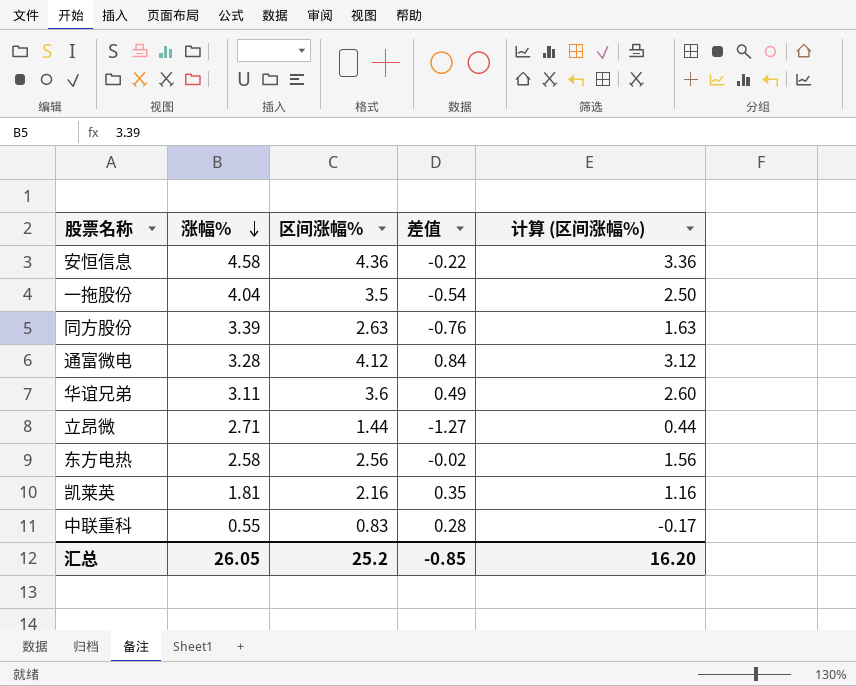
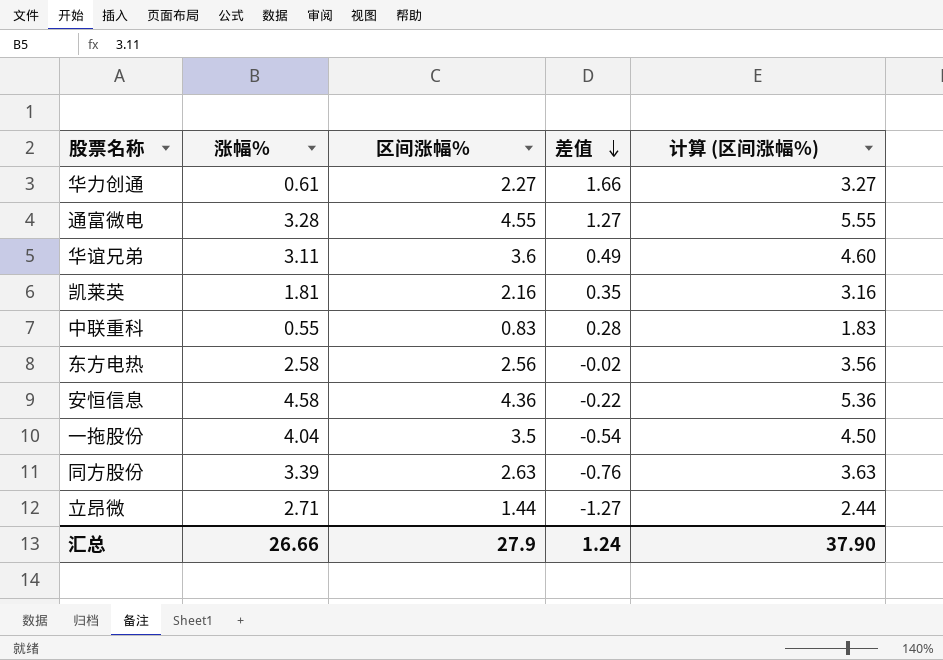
row order: 涨幅% descending -> 差值 descending
column 计算 (区间涨幅%) | formula: [区间涨幅%] - 1 -> [区间涨幅%] + 1
row 华力创通: none -> 0.61 | 2.27 | 1.66 | 3.27
通富微电 | 区间涨幅%: 4.12 -> 4.55
通富微电 | 差值: 0.84 -> 1.27
汇总 | 涨幅%: 26.05 -> 26.66
汇总 | 区间涨幅%: 25.2 -> 27.9
汇总 | 差值: -0.85 -> 1.24
汇总 | 计算 (区间涨幅%): 16.20 -> 37.90

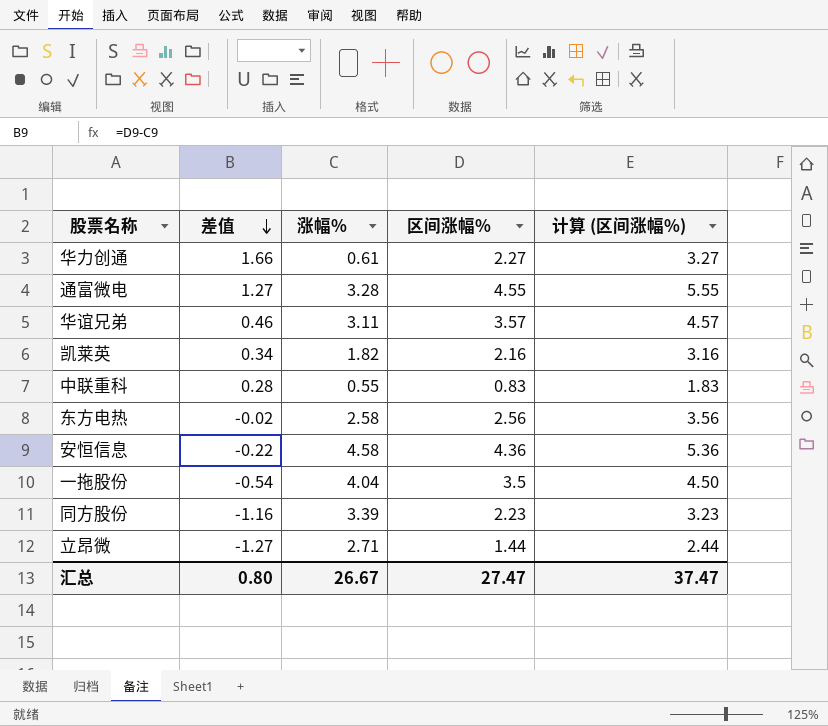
column 差值 | position: 4 -> 2
华谊兄弟 | 差值: 0.49 -> 0.46
华谊兄弟 | 区间涨幅%: 3.6 -> 3.57
华谊兄弟 | 计算 (区间涨幅%): 4.60 -> 4.57
凯莱英 | 差值: 0.35 -> 0.34
凯莱英 | 涨幅%: 1.81 -> 1.82
同方股份 | 差值: -0.76 -> -1.16
同方股份 | 区间涨幅%: 2.63 -> 2.23
同方股份 | 计算 (区间涨幅%): 3.63 -> 3.23
汇总 | 差值: 1.24 -> 0.80
汇总 | 涨幅%: 26.66 -> 26.67
汇总 | 区间涨幅%: 27.9 -> 27.47
汇总 | 计算 (区间涨幅%): 37.90 -> 37.47

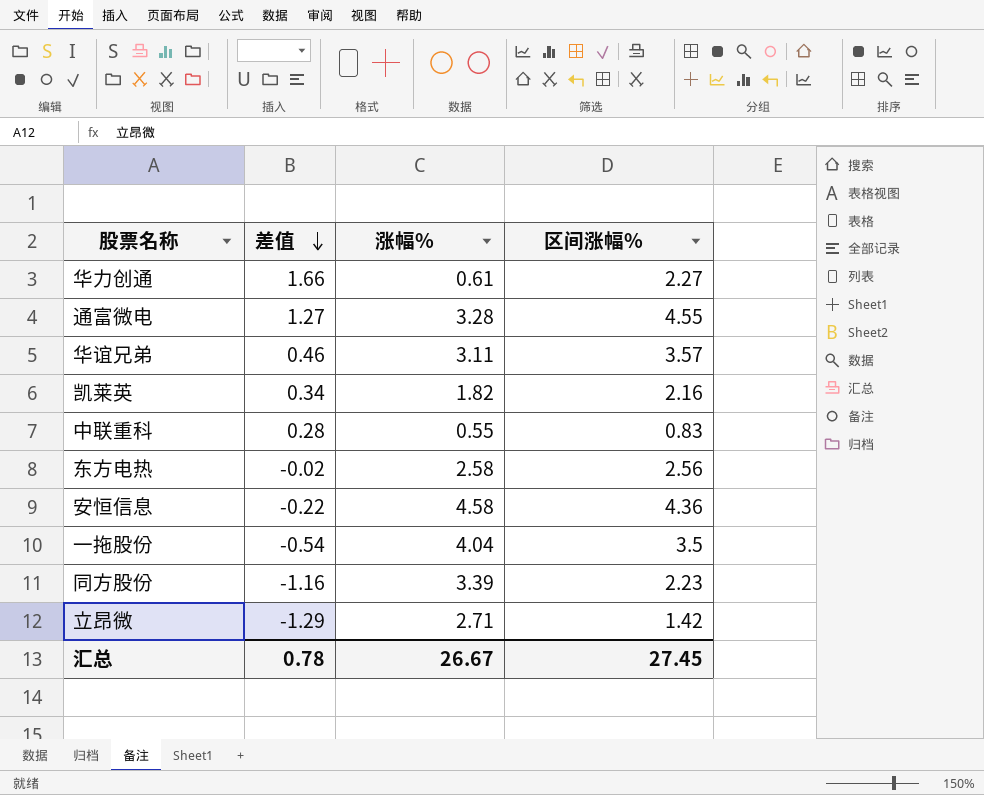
column 计算 (区间涨幅%) | formula: [区间涨幅%] + 1 -> none
立昂微 | 差值: -1.27 -> -1.29
立昂微 | 区间涨幅%: 1.44 -> 1.42
汇总 | 差值: 0.80 -> 0.78
汇总 | 区间涨幅%: 27.47 -> 27.45

